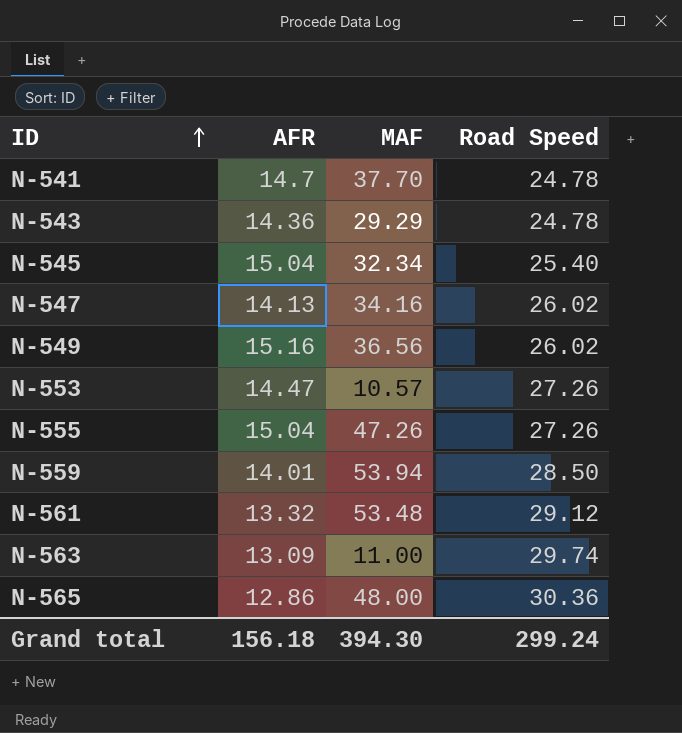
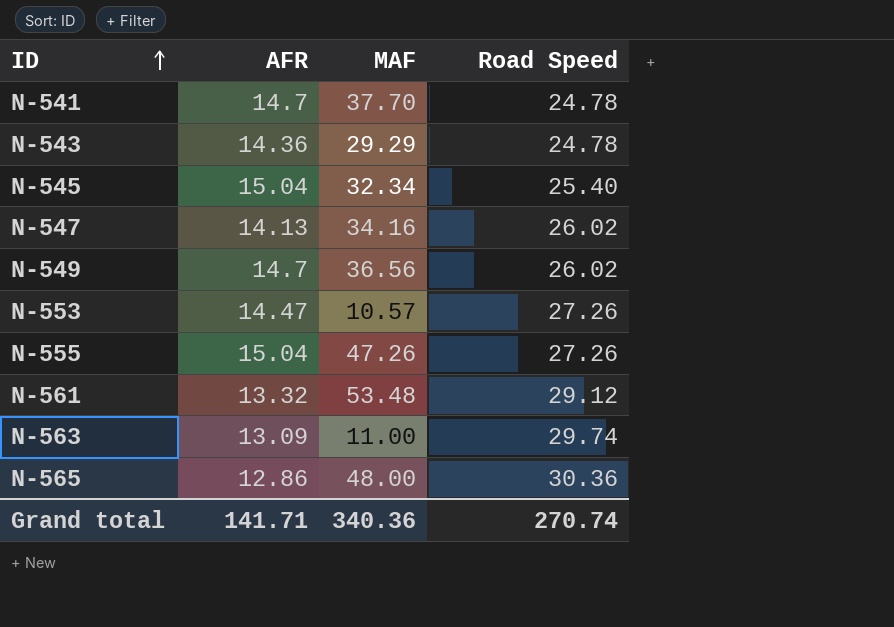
row N-559: 14.01 | 53.94 | 28.50 -> none
N-549 | AFR: 15.16 -> 14.7
Grand total | AFR: 156.18 -> 141.71
Grand total | MAF: 394.30 -> 340.36
Grand total | Road Speed: 299.24 -> 270.74

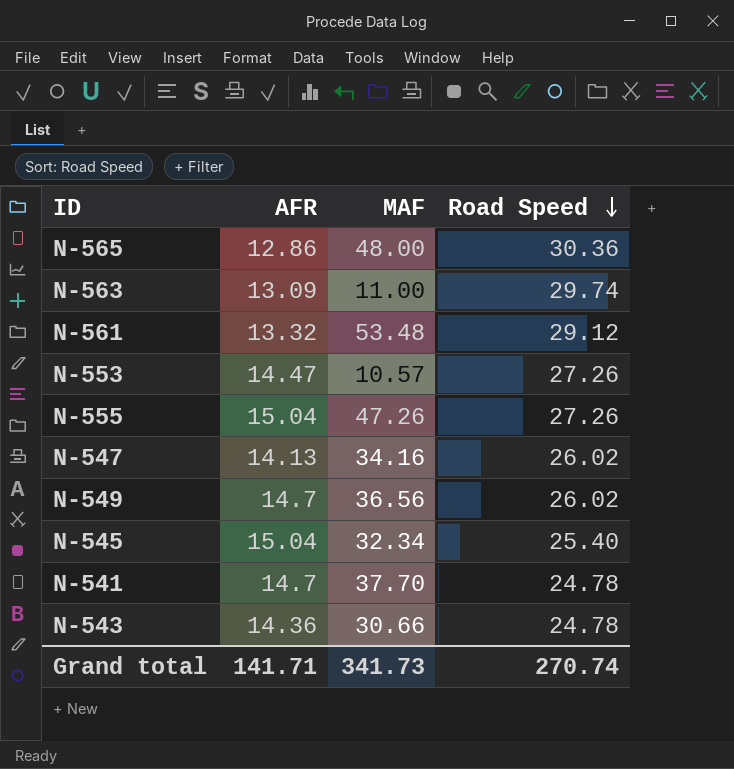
row order: ID ascending -> Road Speed descending
N-543 | MAF: 29.29 -> 30.66
Grand total | MAF: 340.36 -> 341.73

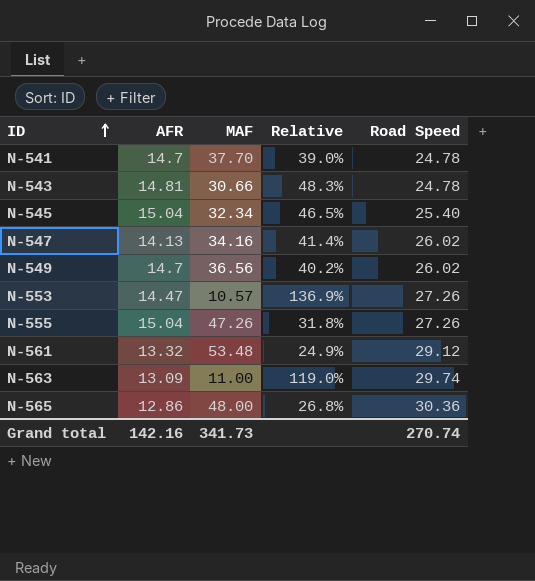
row order: Road Speed descending -> ID ascending
column Relative | formula: none -> [AFR] / [MAF]
N-543 | AFR: 14.36 -> 14.81
Grand total | AFR: 141.71 -> 142.16

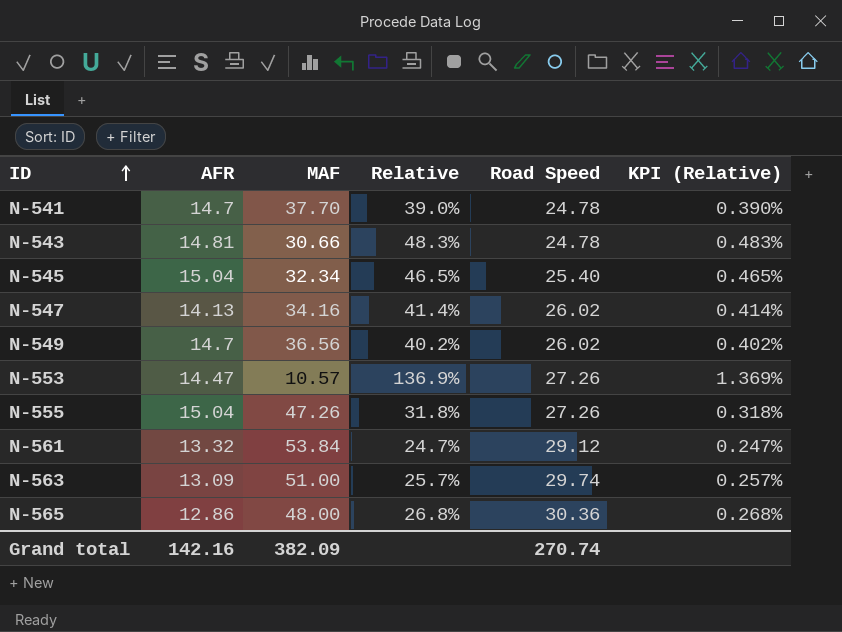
column KPI (Relative) | formula: none -> [Relative] * 0.01
N-561 | MAF: 53.48 -> 53.84
N-561 | Relative: 24.9% -> 24.7%
N-563 | MAF: 11.00 -> 51.00
N-563 | Relative: 119.0% -> 25.7%
Grand total | MAF: 341.73 -> 382.09

